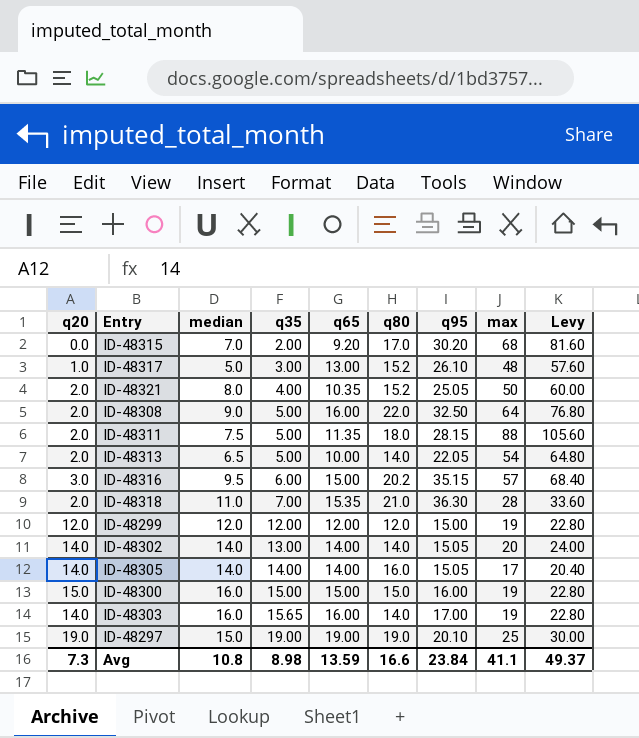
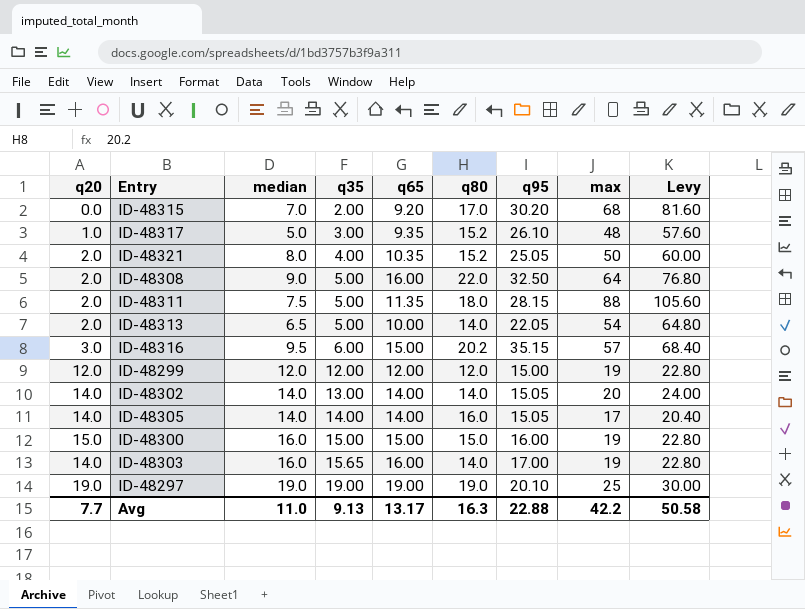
row ID-48318: 2.0 | 11.0 | 7.00 | 15.35 | 21.0 | 36.30 | 28 | 33.60 -> none
ID-48317 | q65: 13.00 -> 9.35
ID-48297 | median: 15.0 -> 19.0
Avg | q20: 7.3 -> 7.7
Avg | median: 10.8 -> 11.0
Avg | q35: 8.98 -> 9.13
Avg | q65: 13.59 -> 13.17
Avg | q80: 16.6 -> 16.3
Avg | q95: 23.84 -> 22.88
Avg | max: 41.1 -> 42.2
Avg | Levy: 49.37 -> 50.58

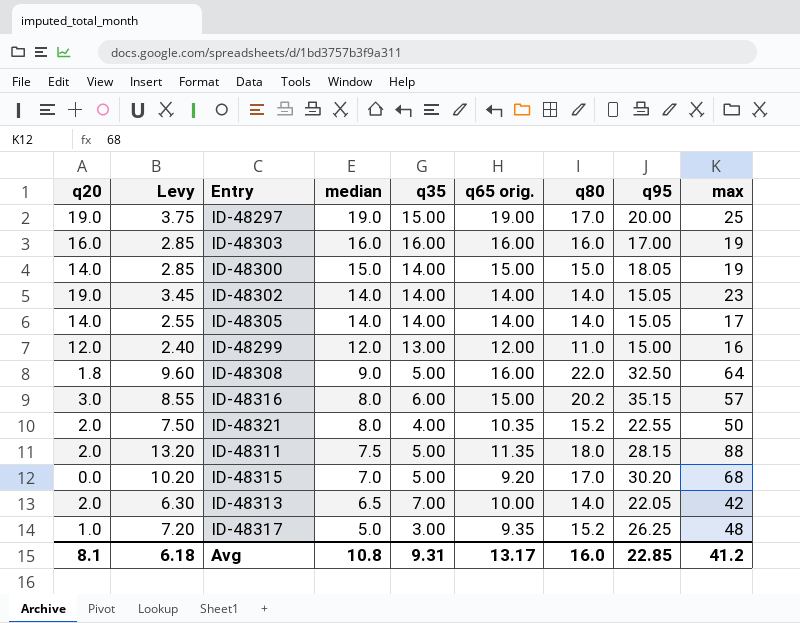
row order: q35 ascending -> median descending
column Levy | formula: [max] * 1.2 -> [max] * 0.15
column Levy | position: 9 -> 2
column name: q65 -> q65 orig.
ID-48297 | q35: 19.00 -> 15.00
ID-48297 | q80: 19.0 -> 17.0
ID-48297 | q95: 20.10 -> 20.00
ID-48303 | q20: 14.0 -> 16.0
ID-48303 | q35: 15.65 -> 16.00
ID-48303 | q80: 14.0 -> 16.0
ID-48300 | q20: 15.0 -> 14.0
ID-48300 | median: 16.0 -> 15.0
ID-48300 | q35: 15.00 -> 14.00
ID-48300 | q95: 16.00 -> 18.05
ID-48302 | q20: 14.0 -> 19.0
ID-48302 | q35: 13.00 -> 14.00
ID-48302 | max: 20 -> 23
ID-48305 | q80: 16.0 -> 14.0
ID-48299 | q35: 12.00 -> 13.00
ID-48299 | q80: 12.0 -> 11.0
ID-48299 | max: 19 -> 16
ID-48308 | q20: 2.0 -> 1.8
ID-48316 | median: 9.5 -> 8.0
ID-48321 | q95: 25.05 -> 22.55
ID-48315 | q35: 2.00 -> 5.00
ID-48313 | q35: 5.00 -> 7.00
ID-48313 | max: 54 -> 42
ID-48317 | q95: 26.10 -> 26.25
Avg | q20: 7.7 -> 8.1
Avg | Levy: 50.58 -> 6.18
Avg | median: 11.0 -> 10.8
Avg | q35: 9.13 -> 9.31
Avg | q80: 16.3 -> 16.0
Avg | q95: 22.88 -> 22.85
Avg | max: 42.2 -> 41.2

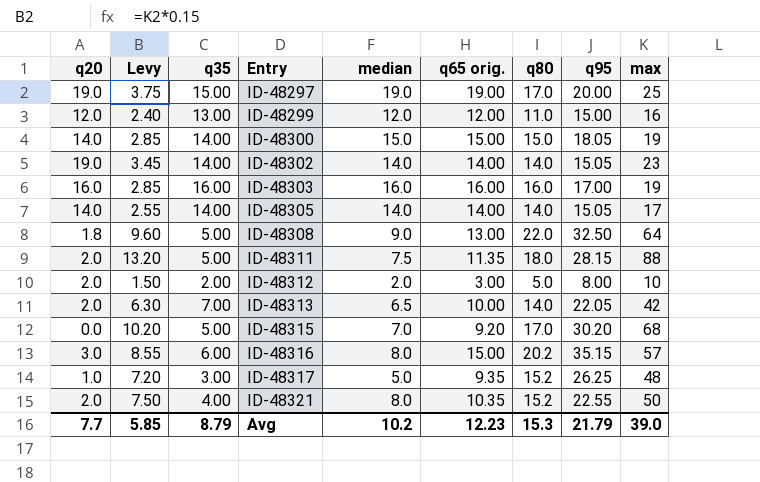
row order: median descending -> Entry ascending
column q35 | position: 5 -> 3
ID-48308 | q65 orig.: 16.00 -> 13.00
row ID-48312: none -> 2.0 | 1.50 | 2.00 | 2.0 | 3.00 | 5.0 | 8.00 | 10
Avg | q20: 8.1 -> 7.7
Avg | Levy: 6.18 -> 5.85
Avg | q35: 9.31 -> 8.79
Avg | median: 10.8 -> 10.2
Avg | q65 orig.: 13.17 -> 12.23
Avg | q80: 16.0 -> 15.3
Avg | q95: 22.85 -> 21.79
Avg | max: 41.2 -> 39.0

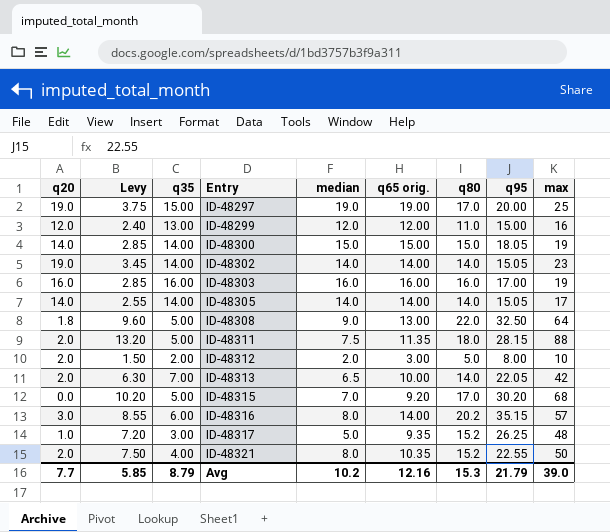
ID-48316 | q65 orig.: 15.00 -> 14.00
Avg | q65 orig.: 12.23 -> 12.16

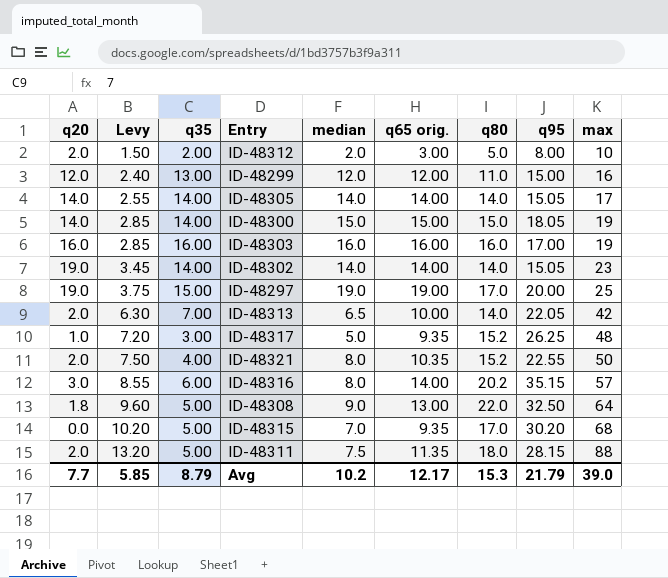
row order: Entry ascending -> Levy ascending
ID-48315 | q65 orig.: 9.20 -> 9.35
Avg | q65 orig.: 12.16 -> 12.17

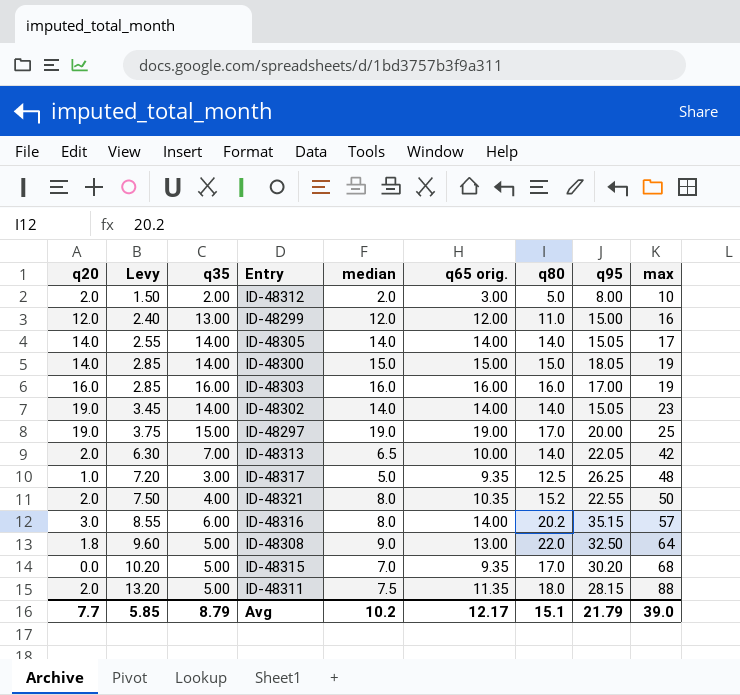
ID-48317 | q80: 15.2 -> 12.5
Avg | q80: 15.3 -> 15.1

